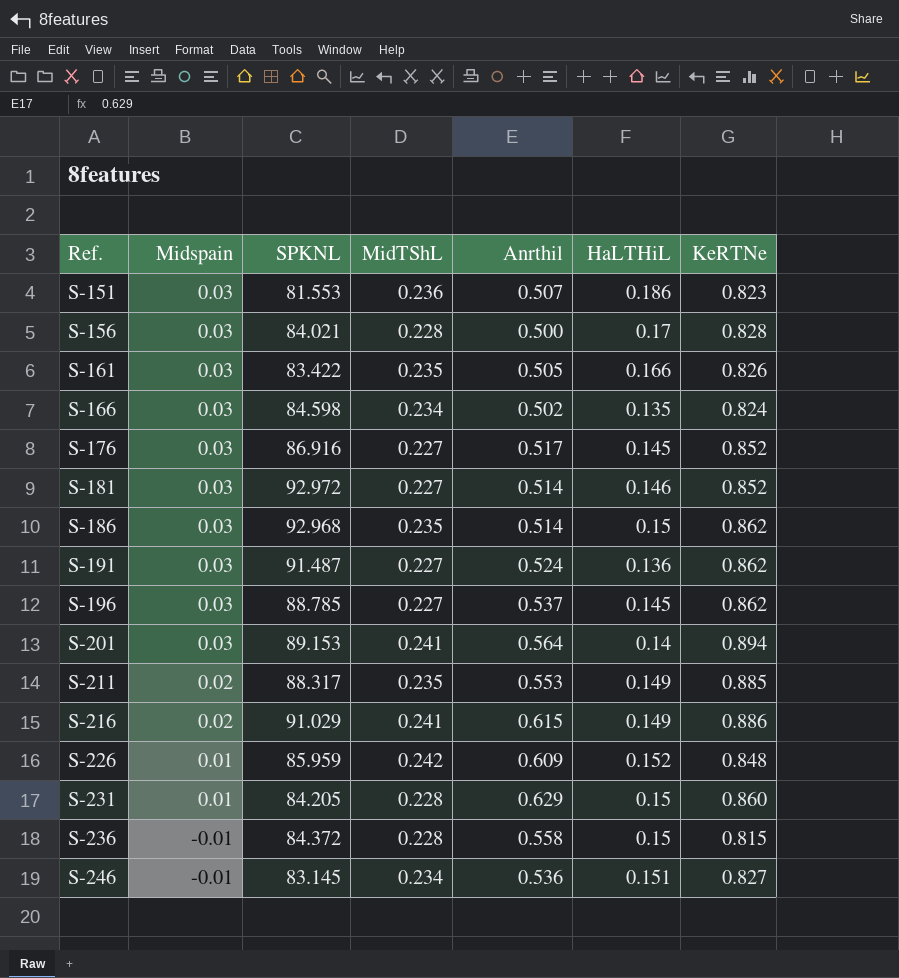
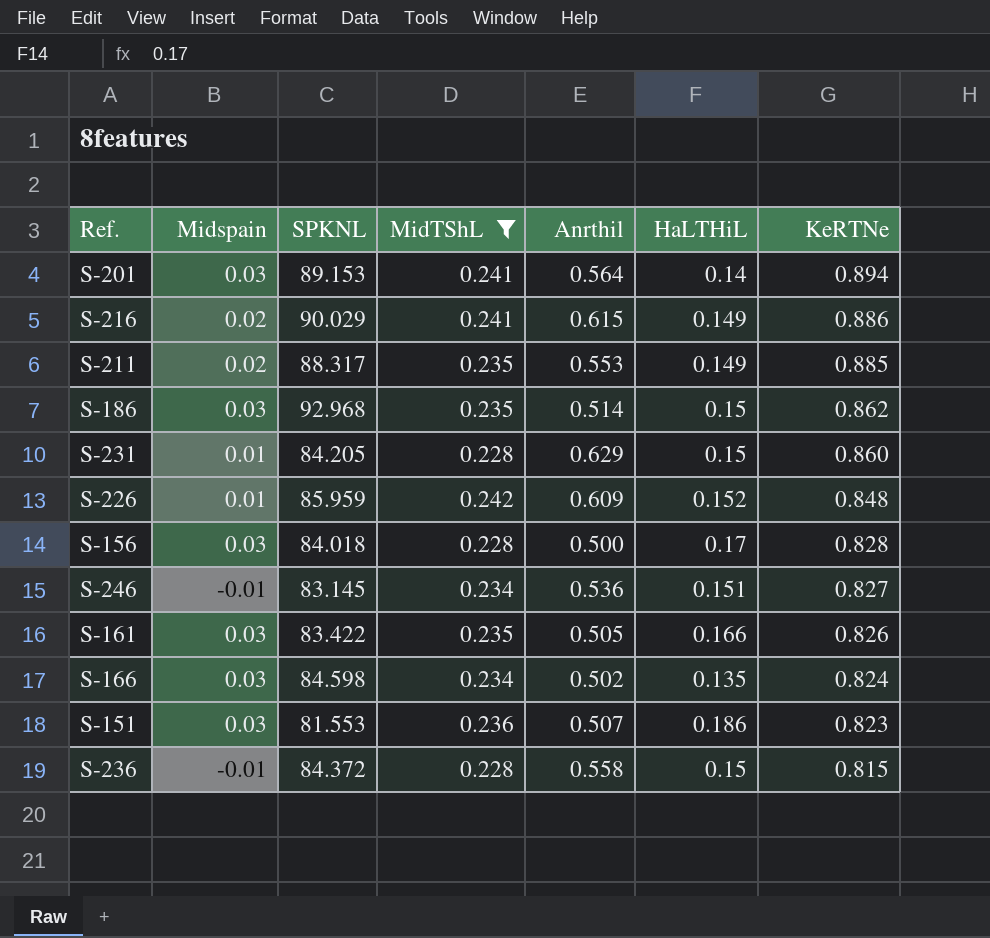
filter: none -> MidTShL != 0.227
row order: Ref. ascending -> KeRTNe descending
S-216 | SPKNL: 91.029 -> 90.029
S-156 | SPKNL: 84.021 -> 84.018

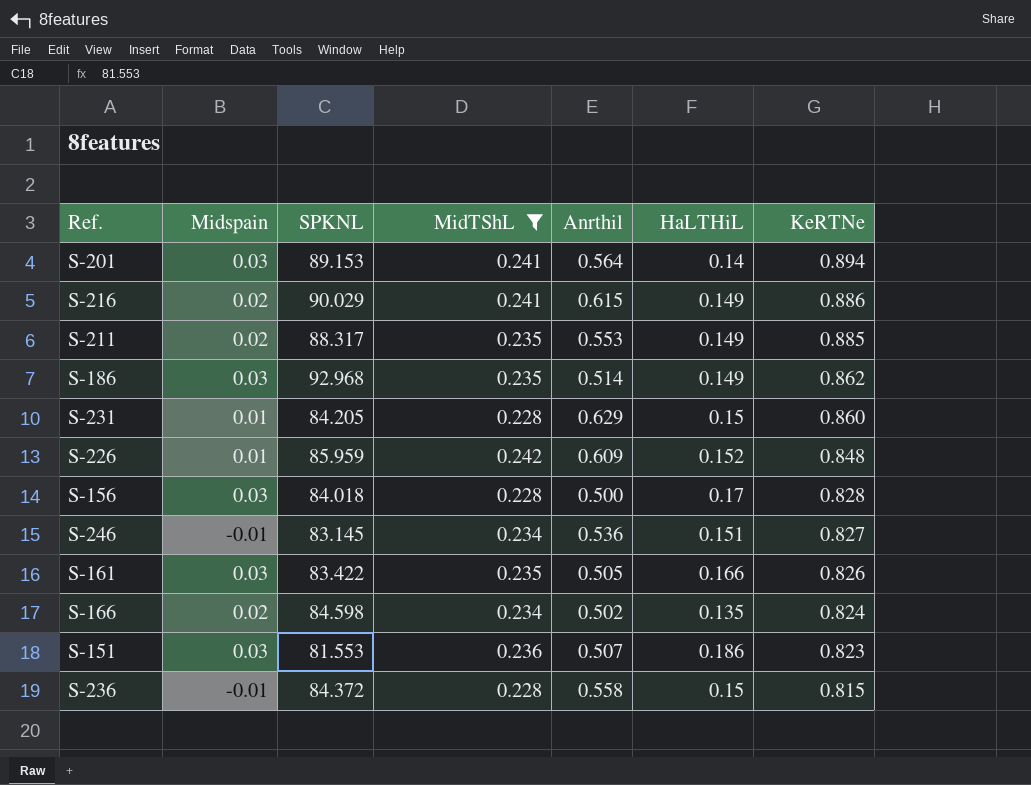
S-186 | HaLTHiL: 0.15 -> 0.149
S-166 | Midspain: 0.03 -> 0.02

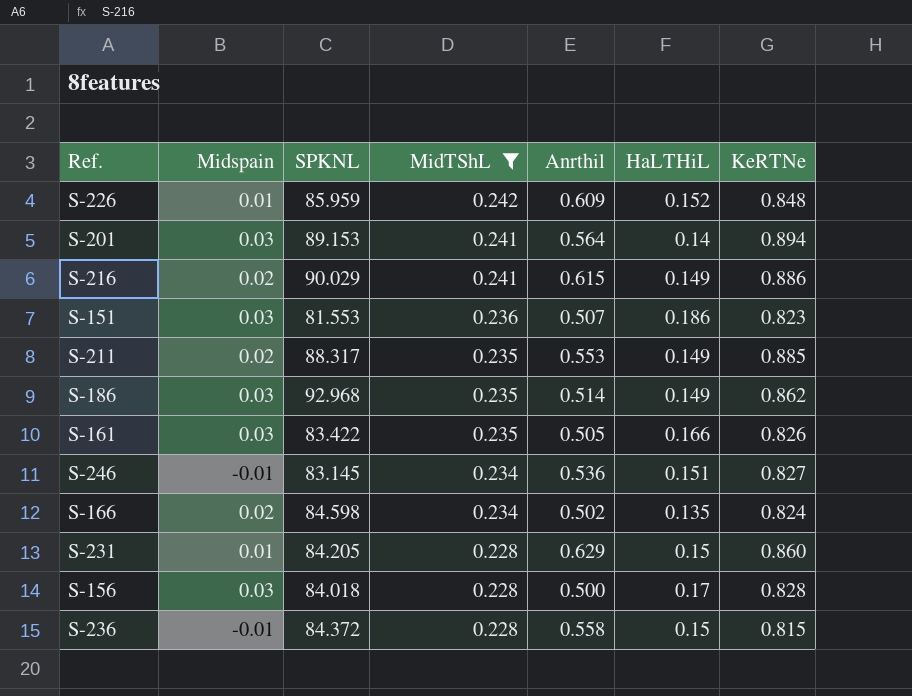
row order: KeRTNe descending -> MidTShL descending

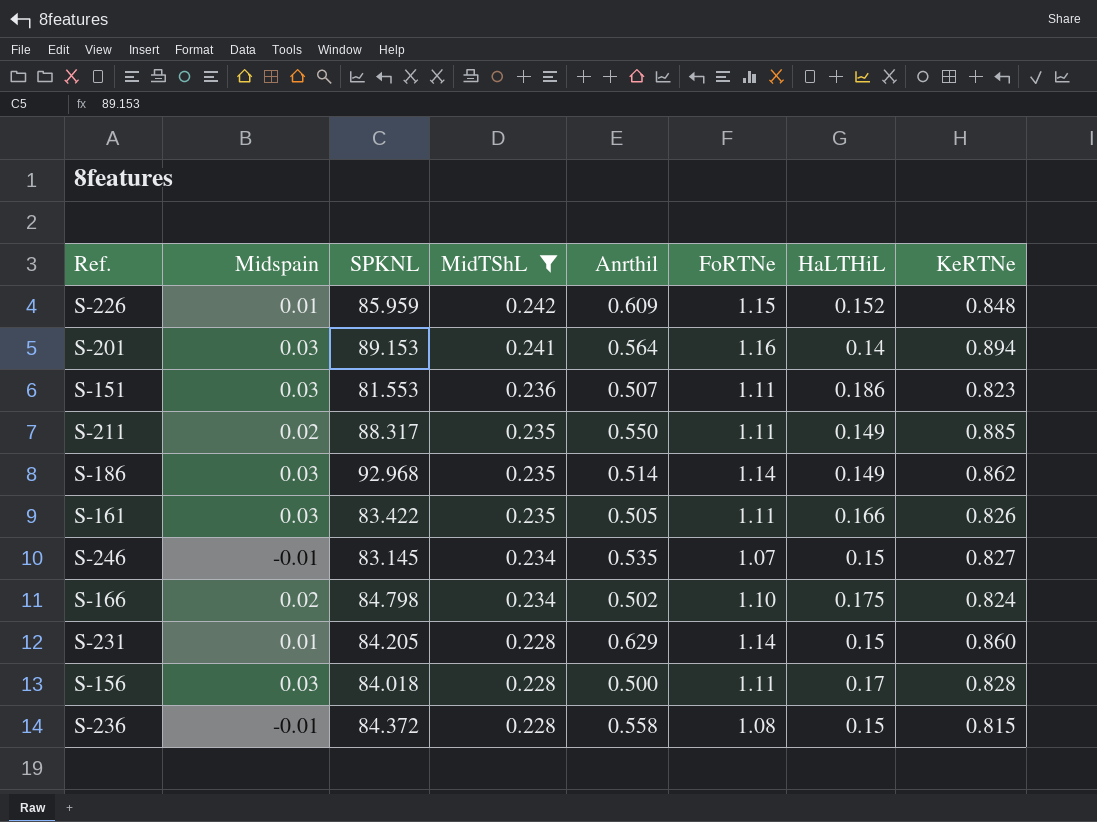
column FoRTNe | position: none -> 6
row S-216: 0.02 | 90.029 | 0.241 | 0.615 | 0.149 | 0.886 -> none
S-211 | Anrthil: 0.553 -> 0.550
S-246 | Anrthil: 0.536 -> 0.535
S-246 | HaLTHiL: 0.151 -> 0.15
S-166 | SPKNL: 84.598 -> 84.798
S-166 | HaLTHiL: 0.135 -> 0.175

